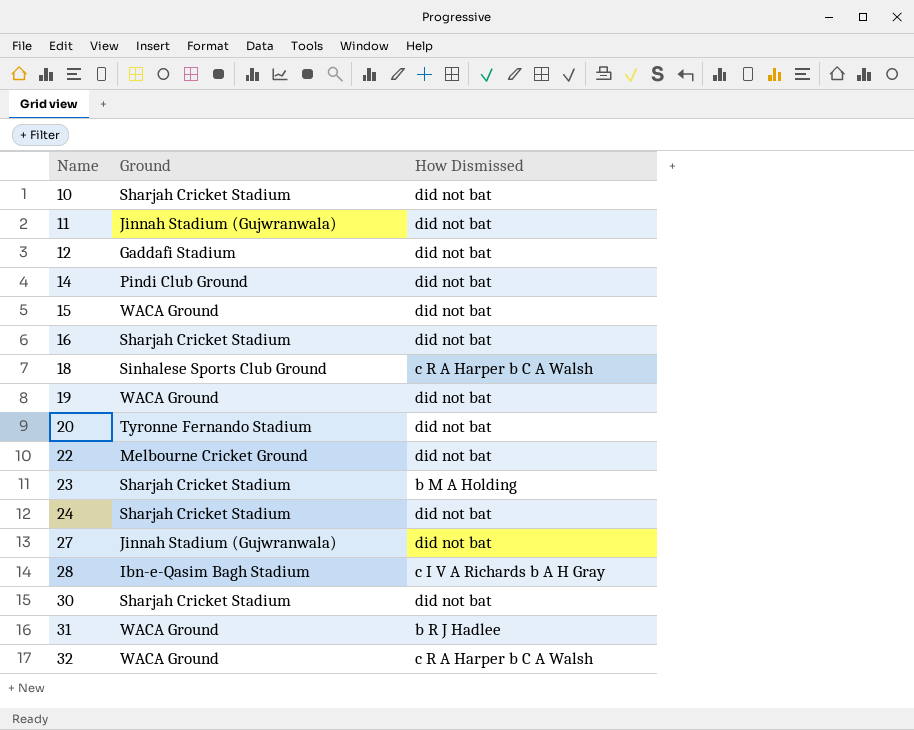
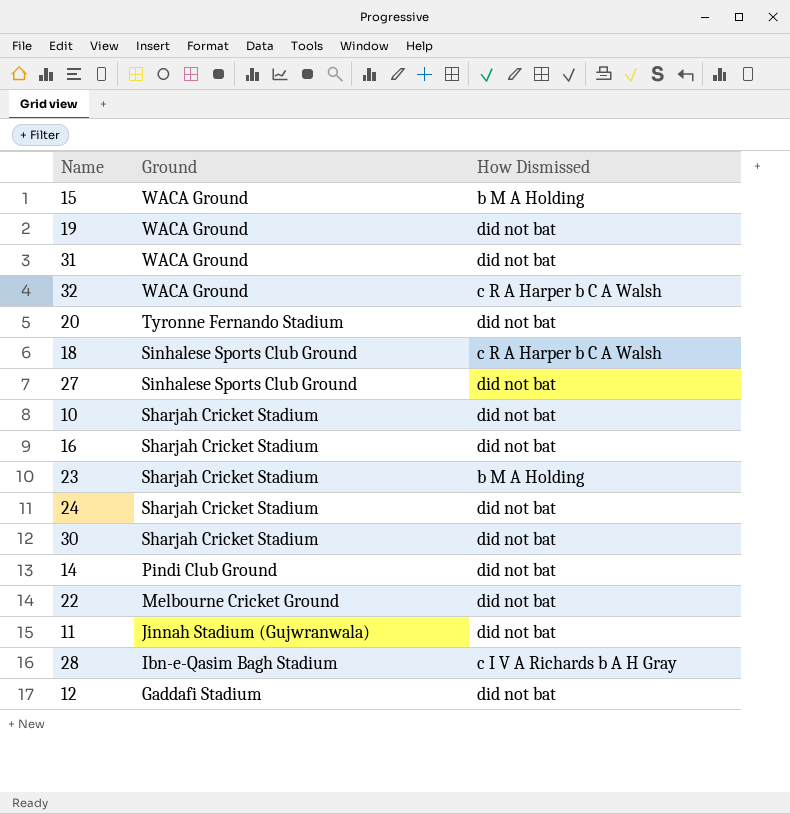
row order: Name ascending -> Ground descending
15 | How Dismissed: did not bat -> b M A Holding
31 | How Dismissed: b R J Hadlee -> did not bat
27 | Ground: Jinnah Stadium (Gujwranwala) -> Sinhalese Sports Club Ground

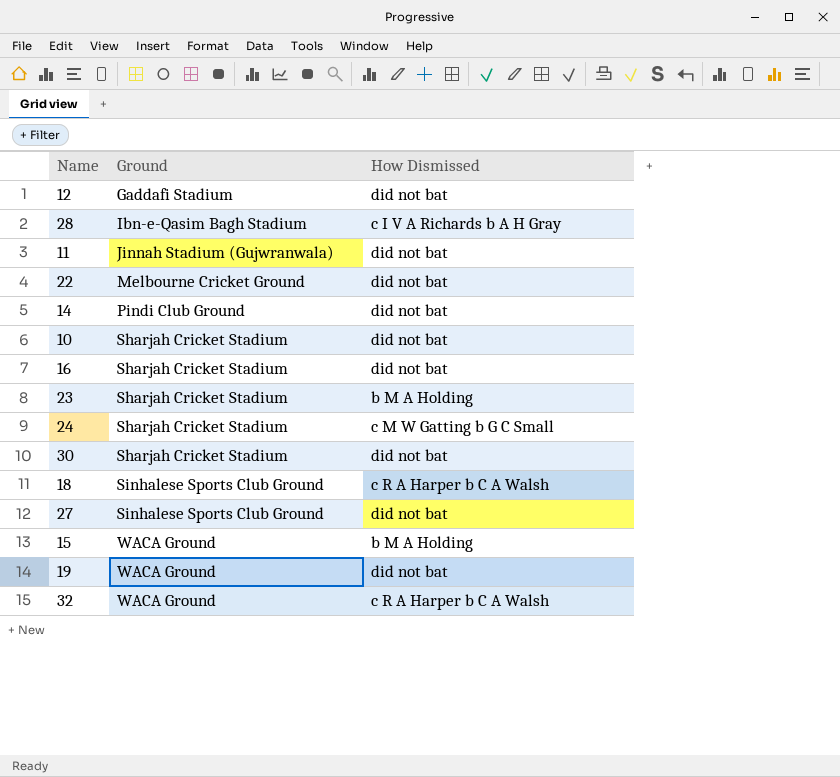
row order: Ground descending -> Ground ascending
row 31: WACA Ground | did not bat -> none
row 20: Tyronne Fernando Stadium | did not bat -> none
24 | How Dismissed: did not bat -> c M W Gatting b G C Small

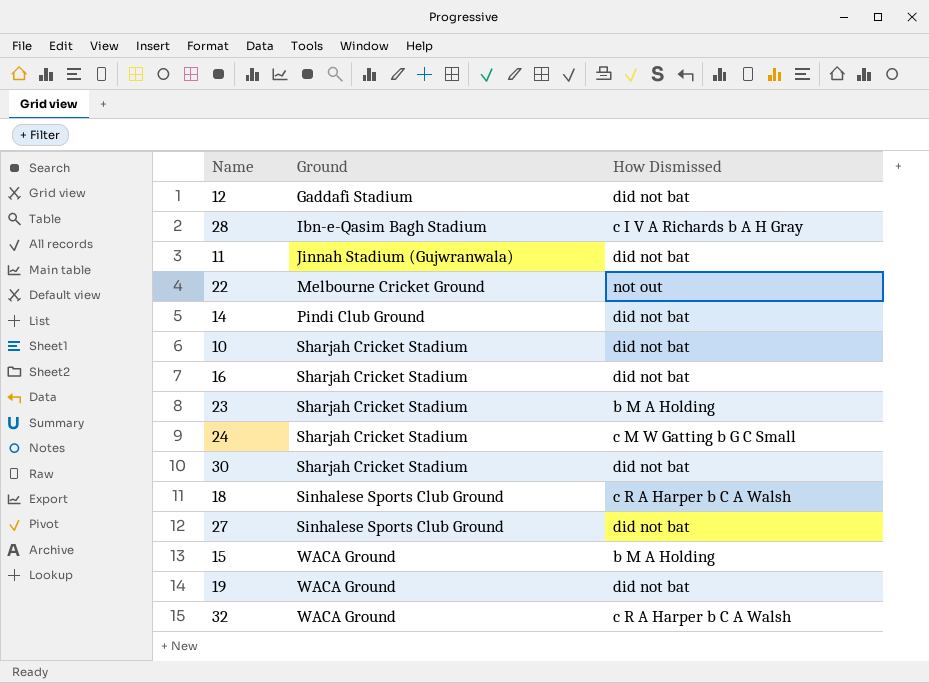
22 | How Dismissed: did not bat -> not out

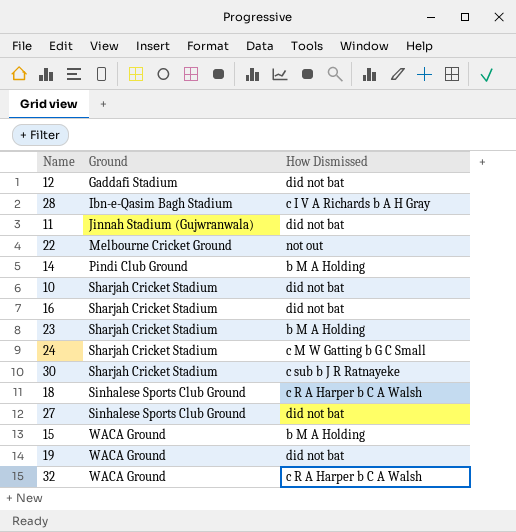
14 | How Dismissed: did not bat -> b M A Holding
30 | How Dismissed: did not bat -> c sub b J R Ratnayeke

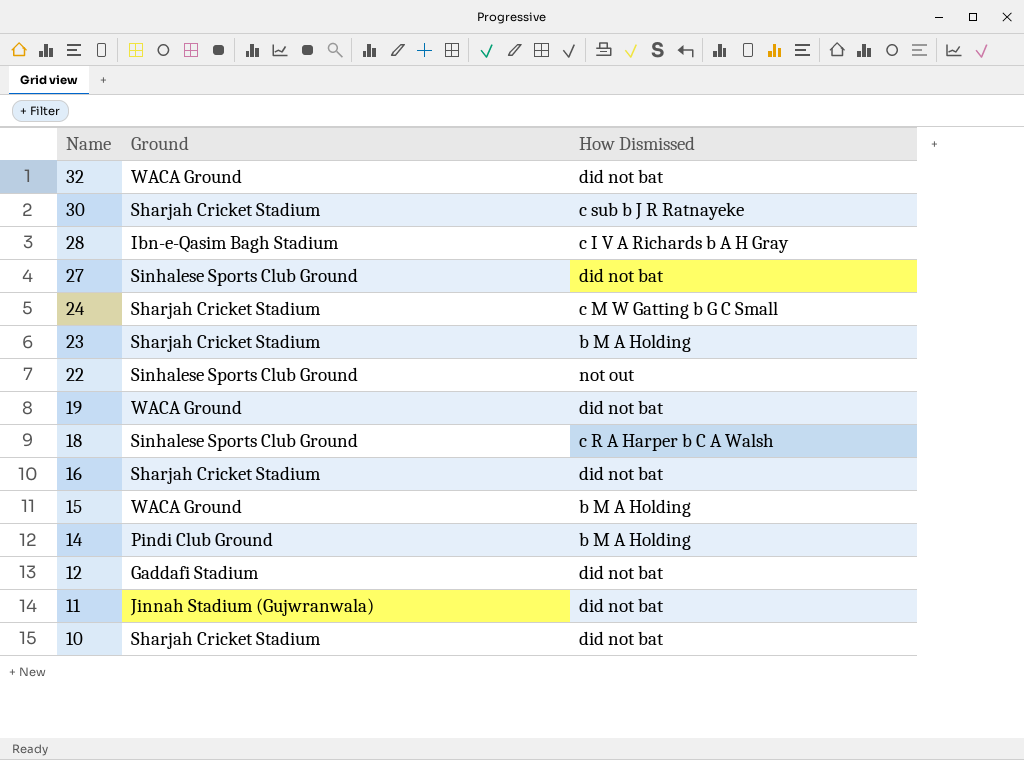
row order: Ground ascending -> Name descending
32 | How Dismissed: c R A Harper b C A Walsh -> did not bat
22 | Ground: Melbourne Cricket Ground -> Sinhalese Sports Club Ground

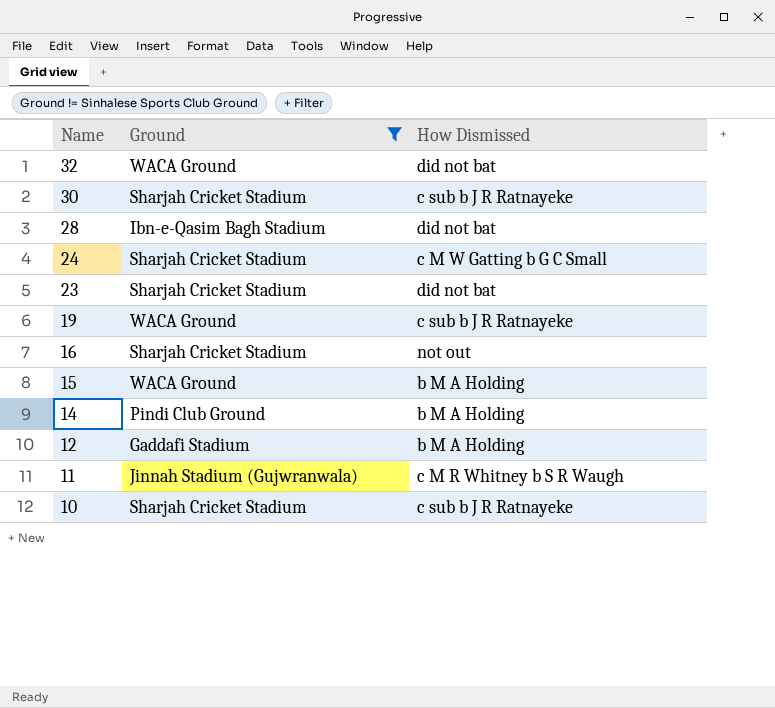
filter: none -> Ground != Sinhalese Sports Club Ground
28 | How Dismissed: c I V A Richards b A H Gray -> did not bat
23 | How Dismissed: b M A Holding -> did not bat
19 | How Dismissed: did not bat -> c sub b J R Ratnayeke
16 | How Dismissed: did not bat -> not out
12 | How Dismissed: did not bat -> b M A Holding
11 | How Dismissed: did not bat -> c M R Whitney b S R Waugh
10 | How Dismissed: did not bat -> c sub b J R Ratnayeke

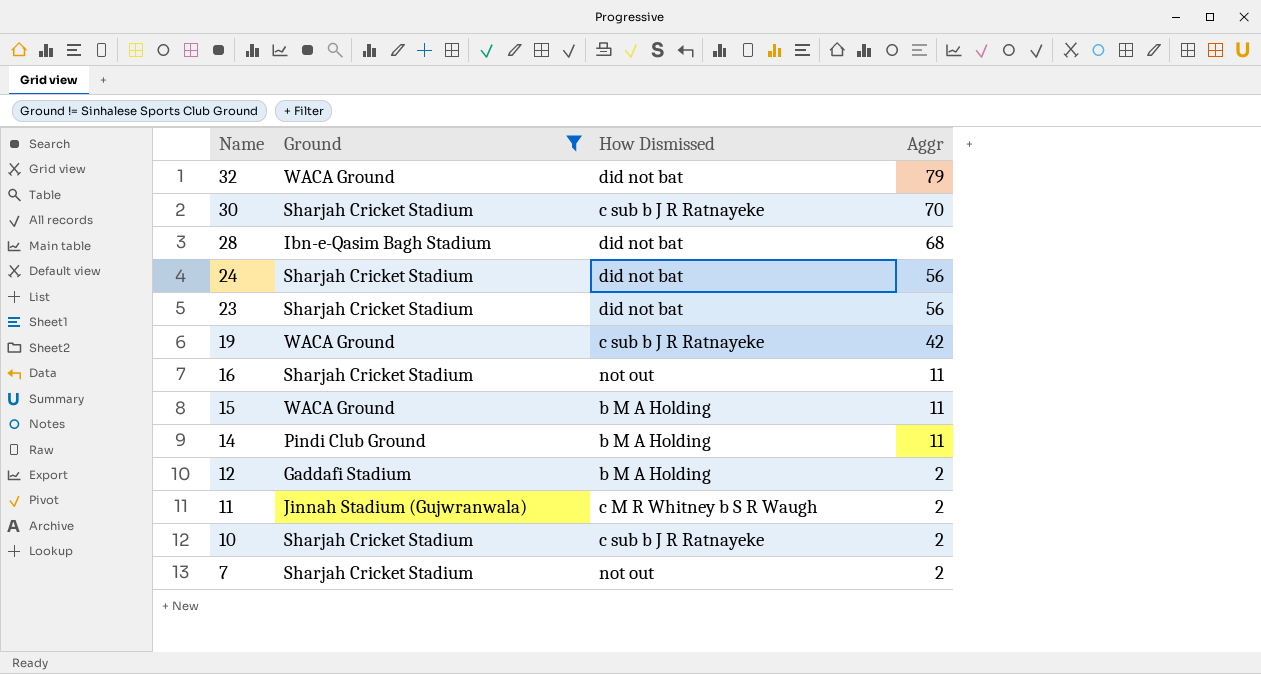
column Aggr | position: none -> 4
24 | How Dismissed: c M W Gatting b G C Small -> did not bat
row 7: none -> Sharjah Cricket Stadium | not out | 2

